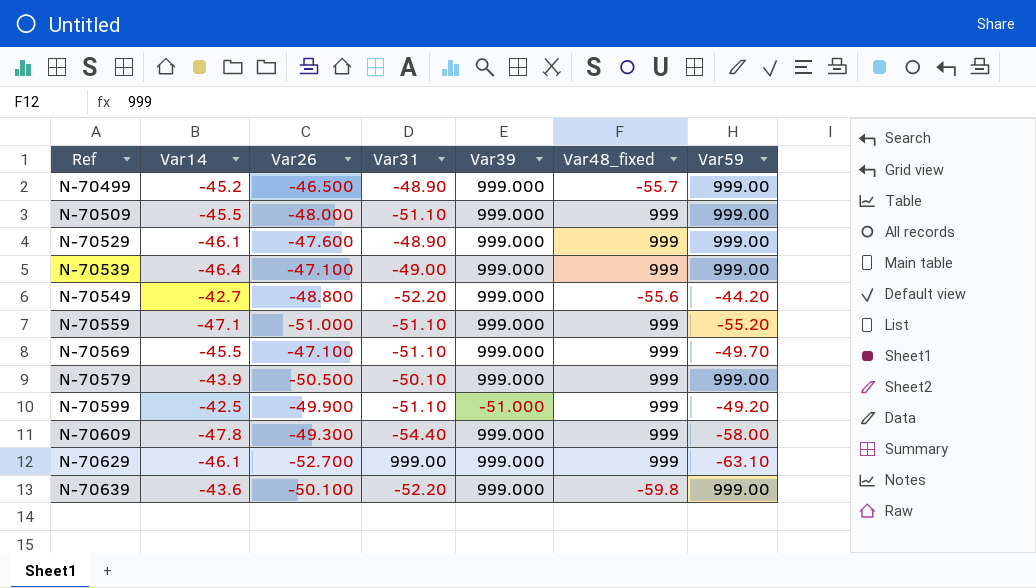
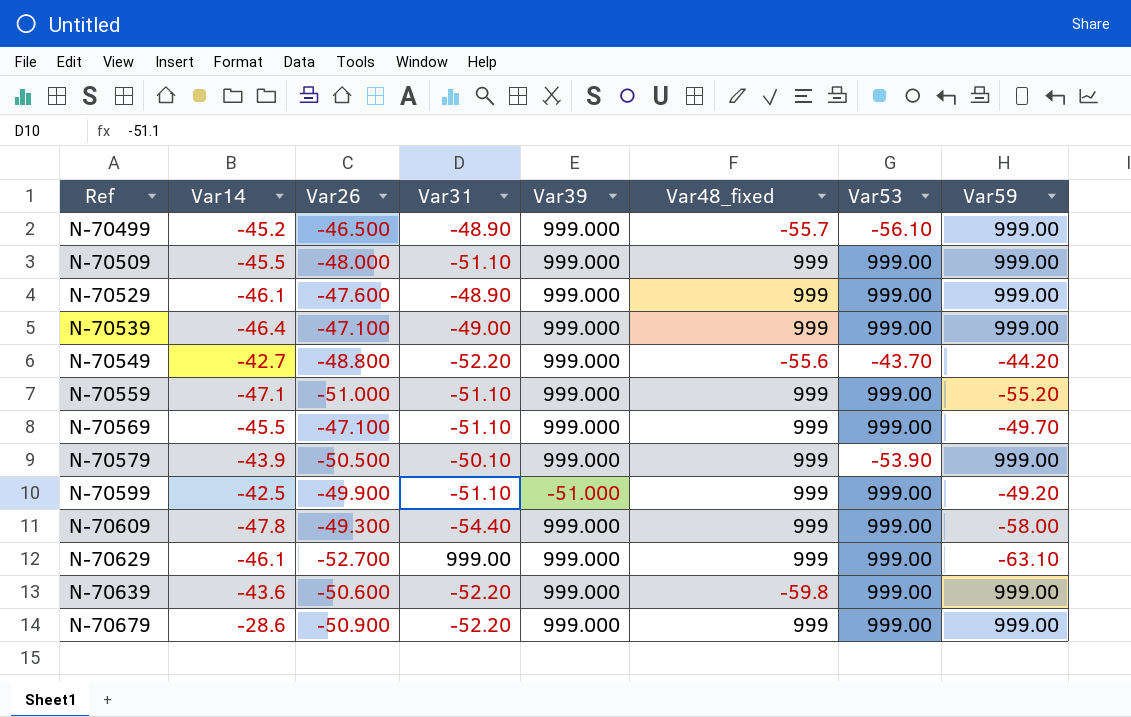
column Var53 | position: none -> 7
N-70639 | Var26: -50.100 -> -50.600
row N-70679: none -> -28.6 | -50.900 | -52.20 | 999.000 | 999 | 999.00 | 999.00

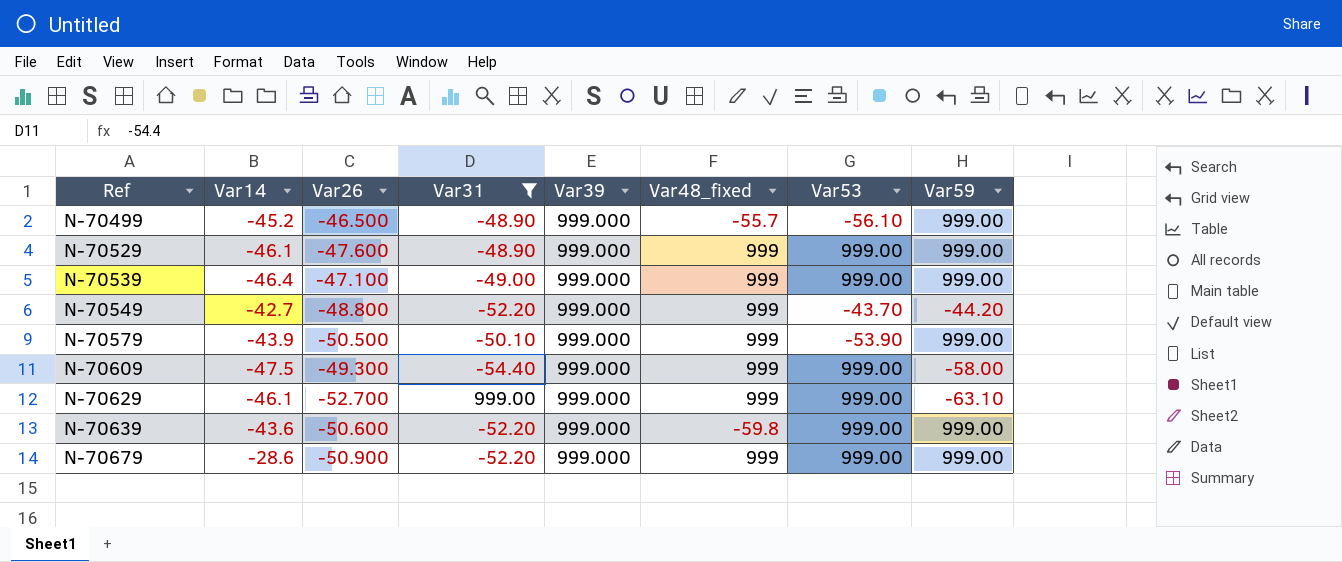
filter: none -> Var31 != -51.10
N-70549 | Var48_fixed: -55.6 -> 999
N-70609 | Var14: -47.8 -> -47.5

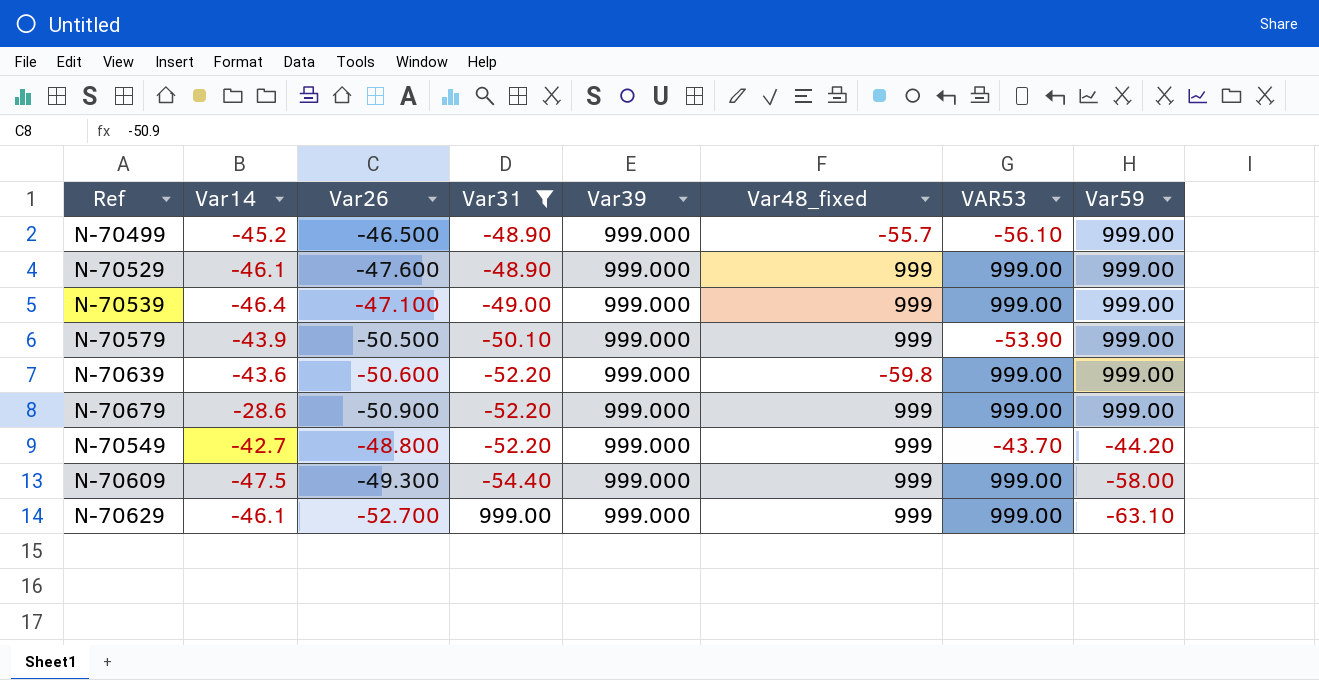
row order: Ref ascending -> Var59 descending
column name: Var53 -> VAR53

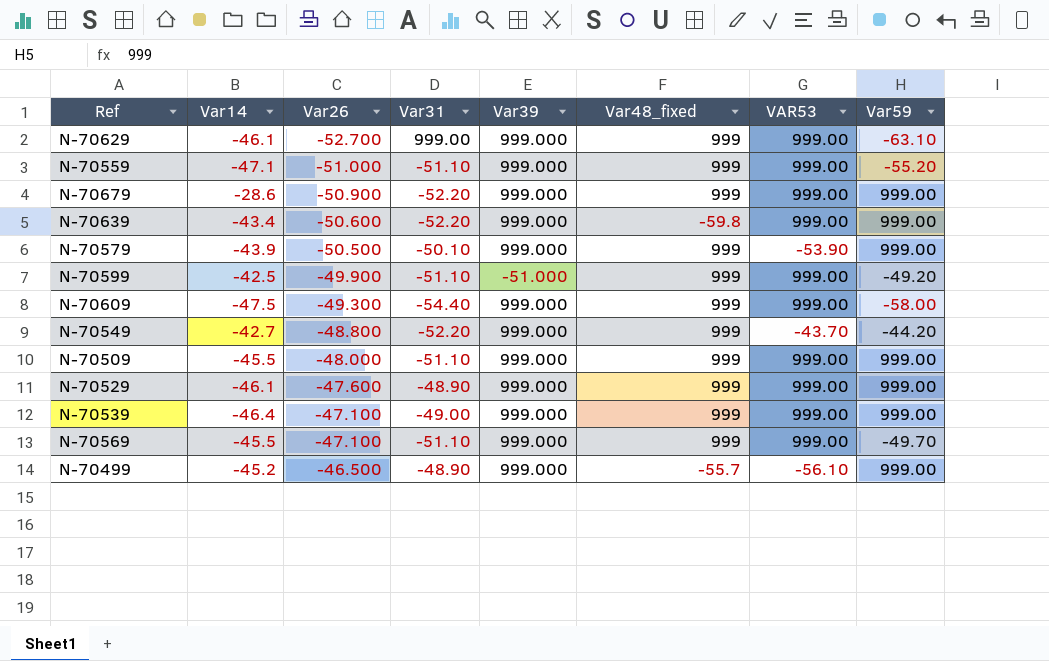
filter: Var31 != -51.10 -> none
row order: Var59 descending -> Var26 ascending
N-70639 | Var14: -43.6 -> -43.4

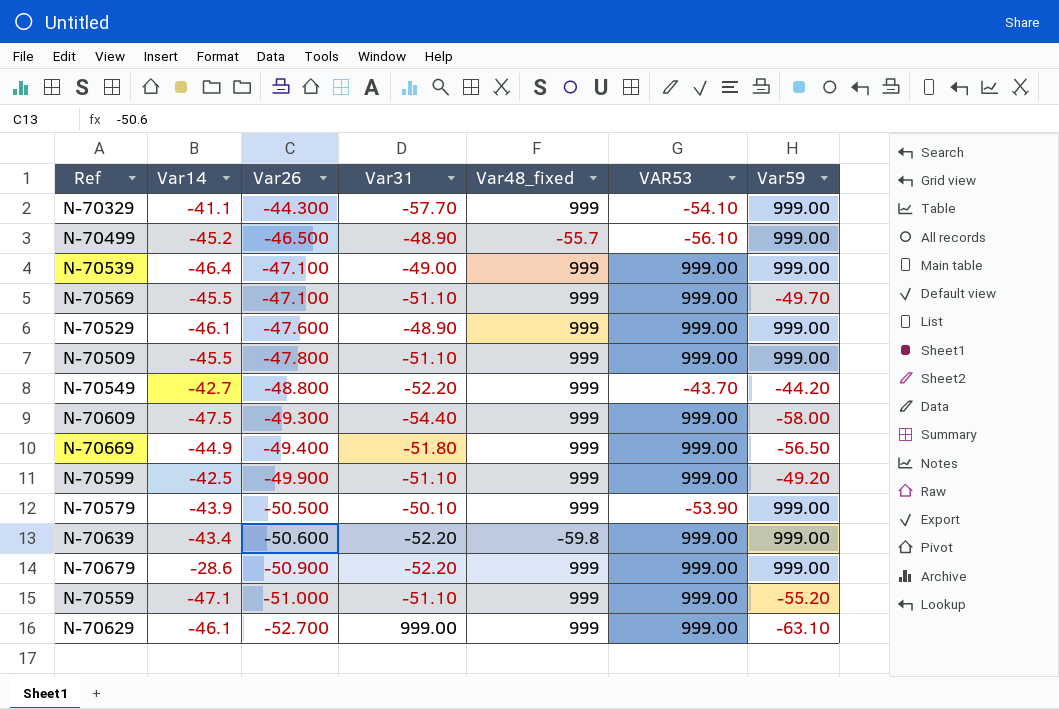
row order: Var26 ascending -> Var26 descending
column Var39 | position: 5 -> none
row N-70329: none -> -41.1 | -44.300 | -57.70 | 999 | -54.10 | 999.00
N-70509 | Var26: -48.000 -> -47.800
row N-70669: none -> -44.9 | -49.400 | -51.80 | 999 | 999.00 | -56.50

